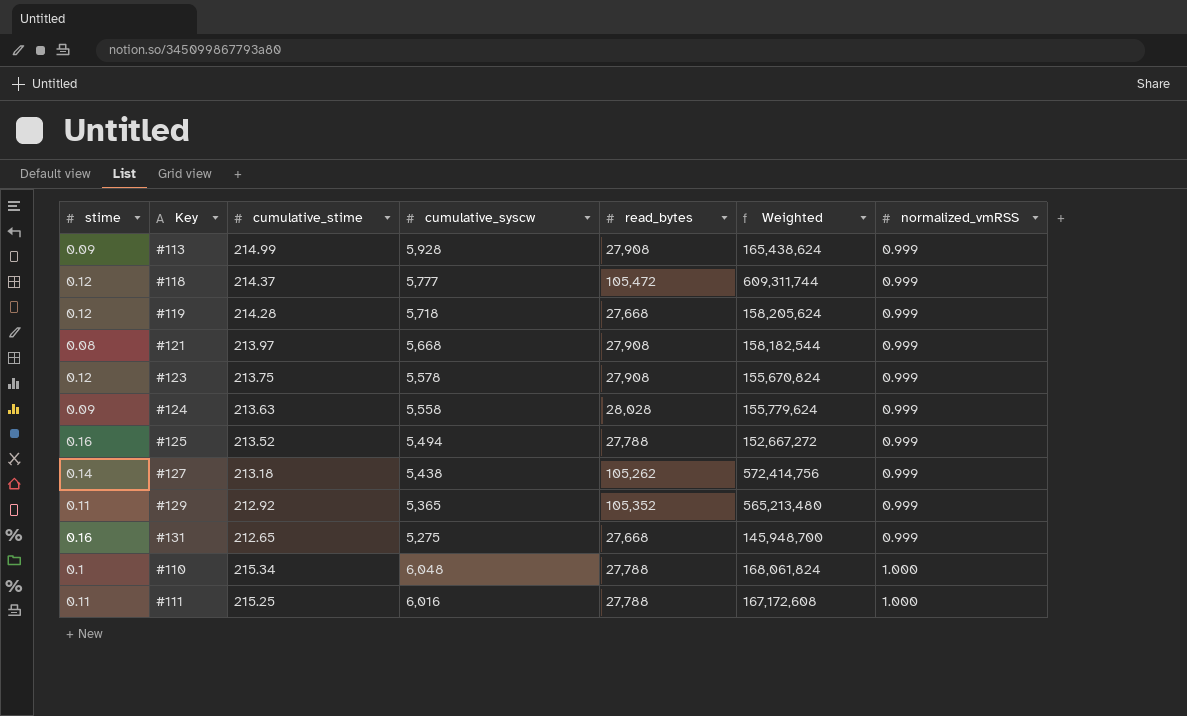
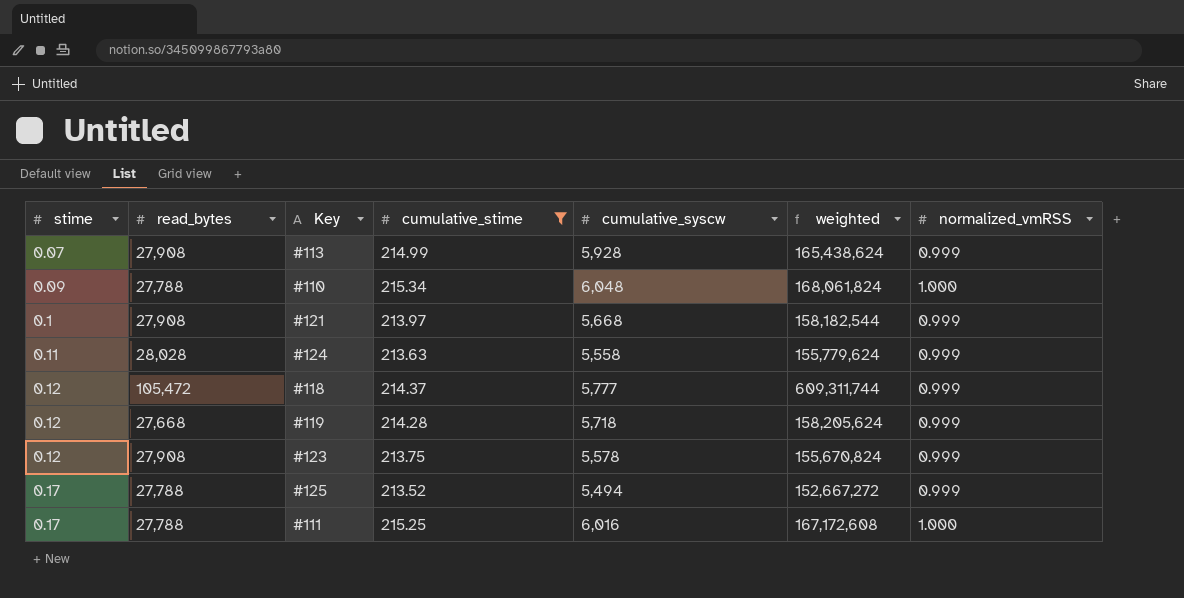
filter: none -> cumulative_stime >= 213.52
row order: normalized_vmRSS ascending -> stime ascending
column read_bytes | position: 5 -> 2
column name: Weighted -> weighted
#113 | stime: 0.09 -> 0.07
#110 | stime: 0.1 -> 0.09
#121 | stime: 0.08 -> 0.1
#124 | stime: 0.09 -> 0.11
#125 | stime: 0.16 -> 0.17
#111 | stime: 0.11 -> 0.17

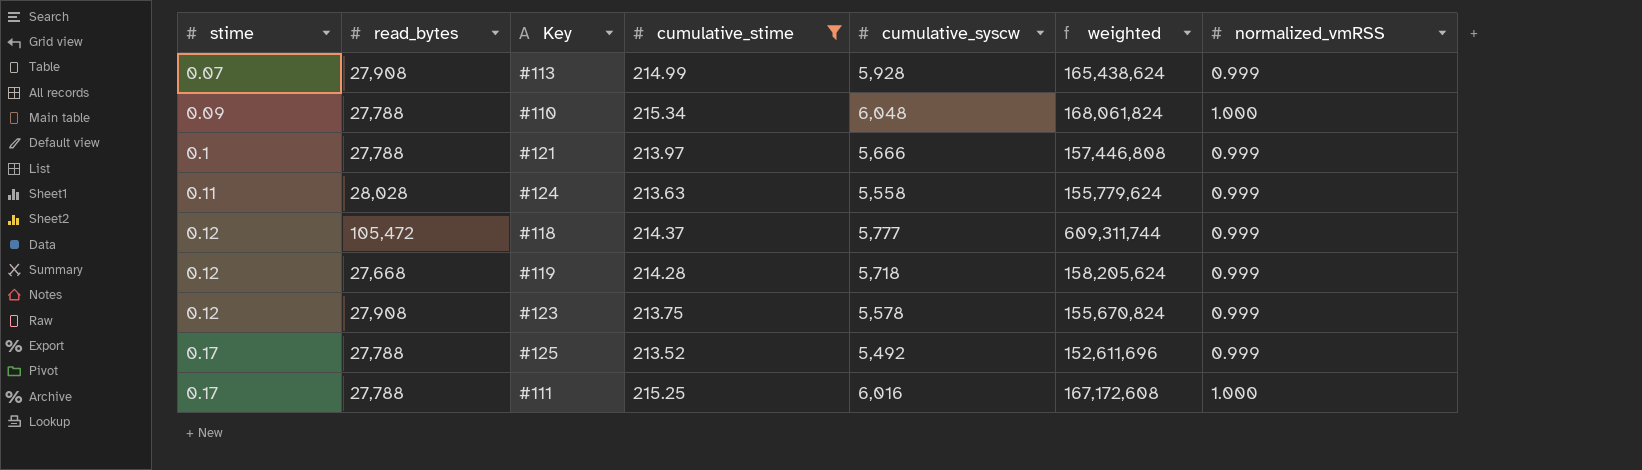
#121 | read_bytes: 27,908 -> 27,788
#121 | cumulative_syscw: 5,668 -> 5,666
#121 | weighted: 158,182,544 -> 157,446,808
#125 | cumulative_syscw: 5,494 -> 5,492
#125 | weighted: 152,667,272 -> 152,611,696

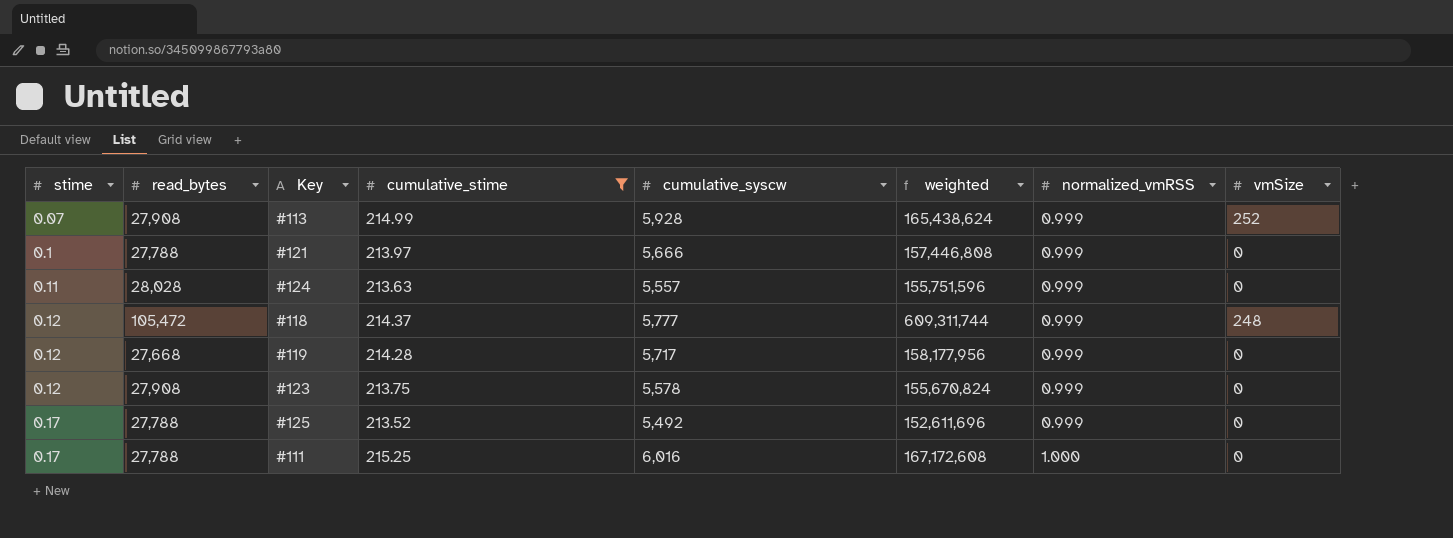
column vmSize | position: none -> 8
row #110: 0.09 | 27,788 | 215.34 | 6,048 | 168,061,824 | 1.000 -> none
#124 | cumulative_syscw: 5,558 -> 5,557
#124 | weighted: 155,779,624 -> 155,751,596
#119 | cumulative_syscw: 5,718 -> 5,717
#119 | weighted: 158,205,624 -> 158,177,956

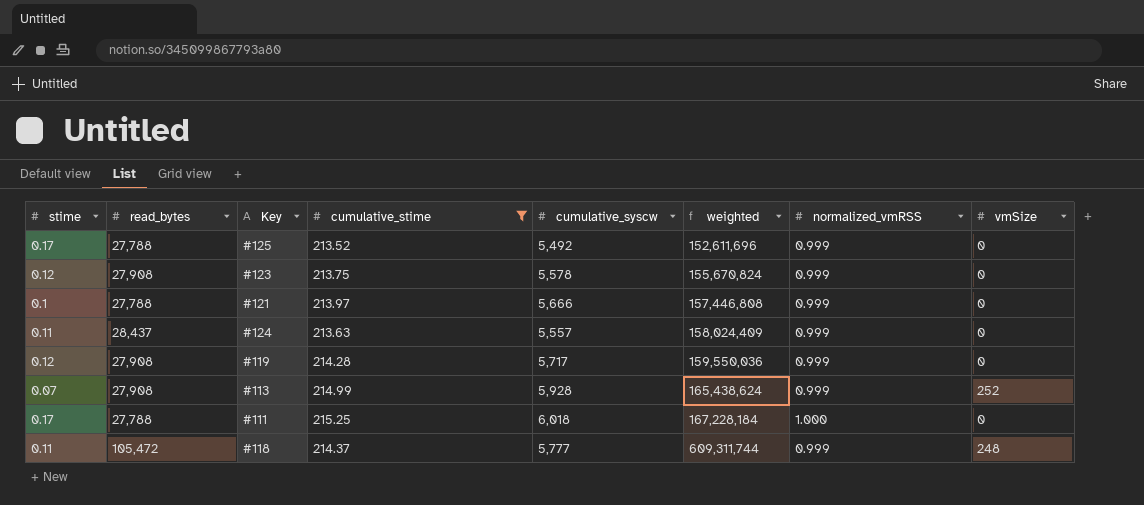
row order: stime ascending -> weighted ascending
#124 | read_bytes: 28,028 -> 28,437
#124 | weighted: 155,751,596 -> 158,024,409
#119 | read_bytes: 27,668 -> 27,908
#119 | weighted: 158,177,956 -> 159,550,036
#111 | cumulative_syscw: 6,016 -> 6,018
#111 | weighted: 167,172,608 -> 167,228,184
#118 | stime: 0.12 -> 0.11

